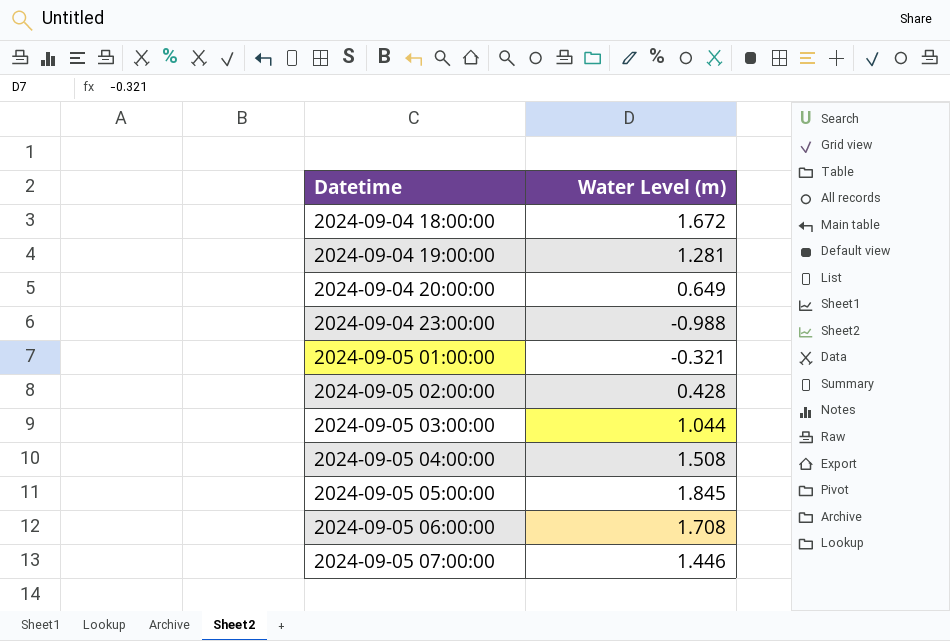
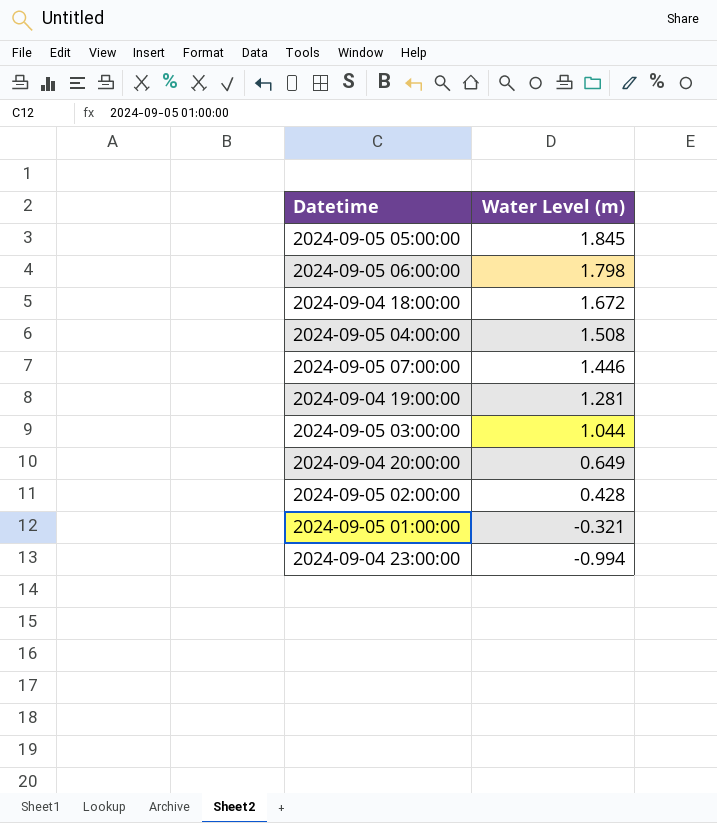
row order: Datetime ascending -> Water Level (m) descending
2024-09-05 06:00:00 | Water Level (m): 1.708 -> 1.798
2024-09-04 23:00:00 | Water Level (m): -0.988 -> -0.994

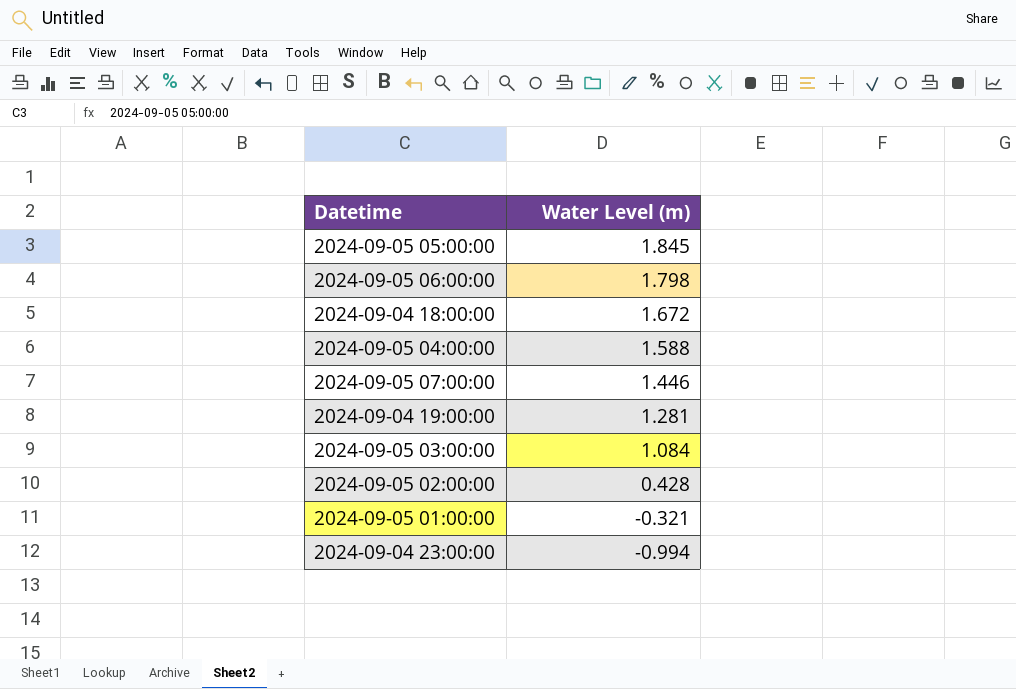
row 2024-09-04 20:00:00: 0.649 -> none
2024-09-05 04:00:00 | Water Level (m): 1.508 -> 1.588
2024-09-05 03:00:00 | Water Level (m): 1.044 -> 1.084

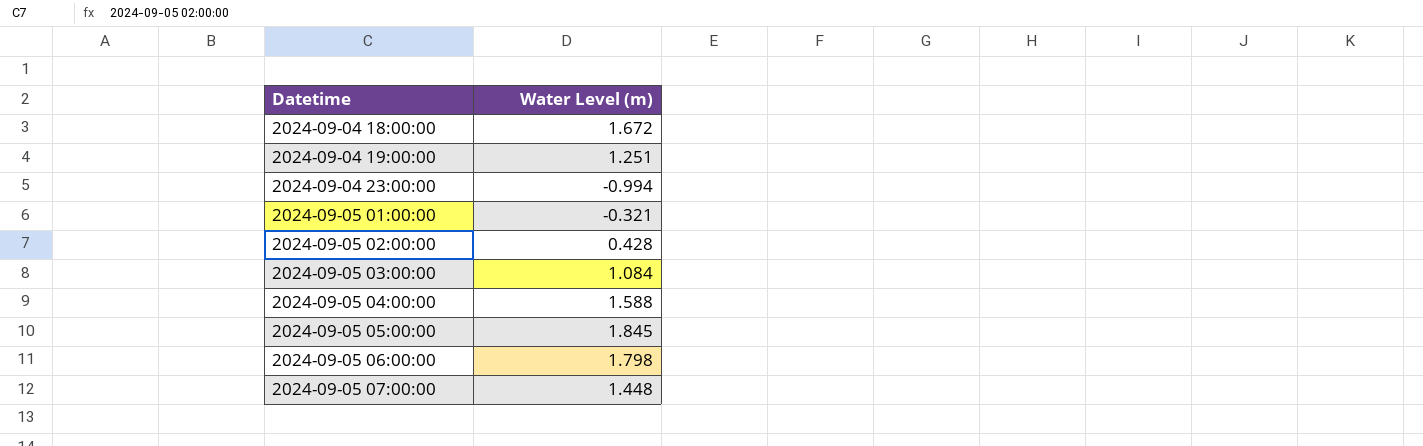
row order: Water Level (m) descending -> Datetime ascending
2024-09-04 19:00:00 | Water Level (m): 1.281 -> 1.251
2024-09-05 07:00:00 | Water Level (m): 1.446 -> 1.448

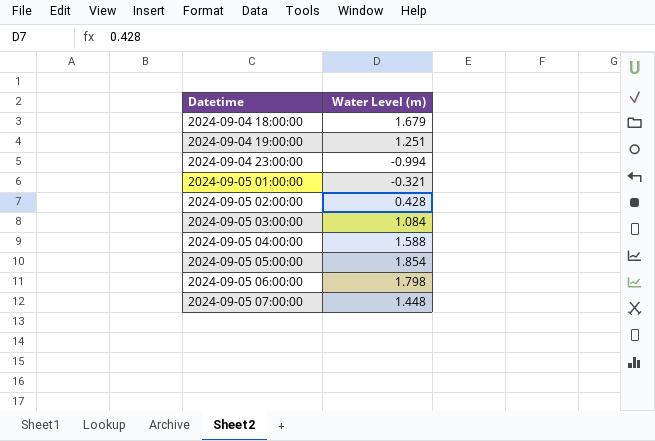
2024-09-04 18:00:00 | Water Level (m): 1.672 -> 1.679
2024-09-05 05:00:00 | Water Level (m): 1.845 -> 1.854

